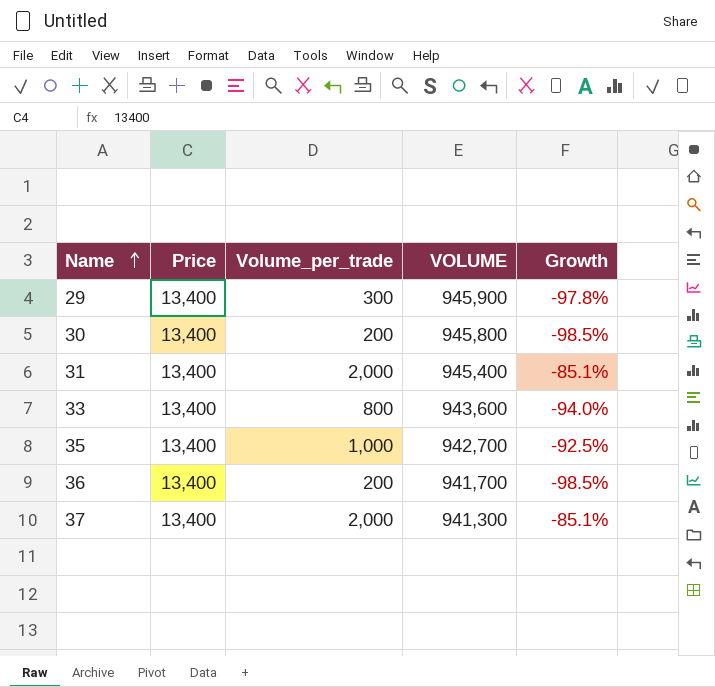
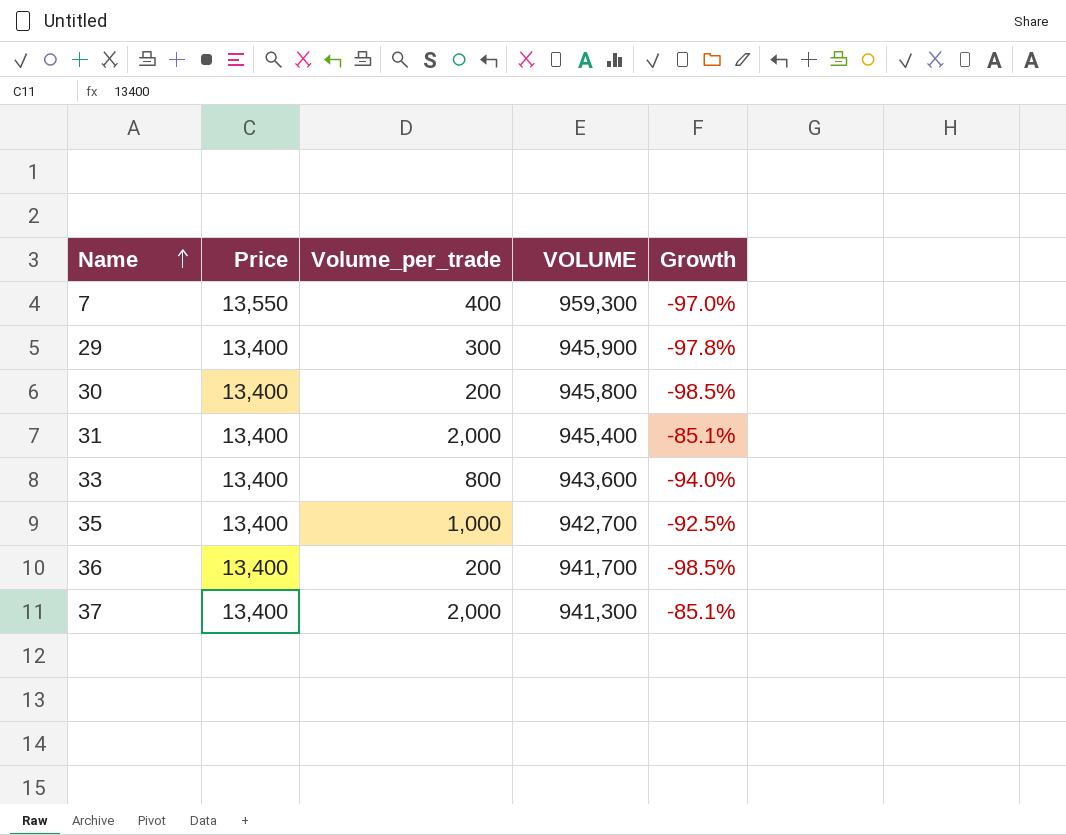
row 7: none -> 13,550 | 400 | 959,300 | -97.0%

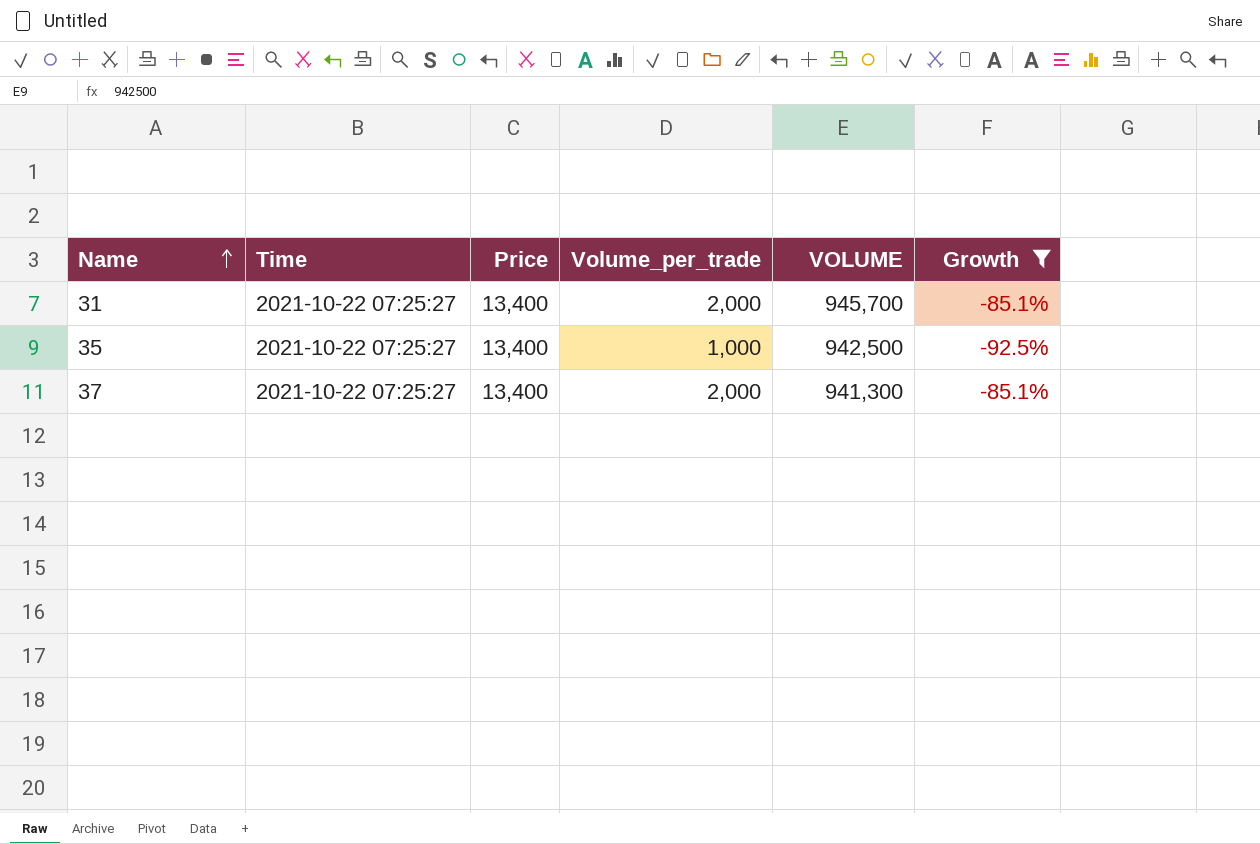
filter: none -> Growth >= -92.5%
column Time | position: none -> 2
31 | VOLUME: 945,400 -> 945,700
35 | VOLUME: 942,700 -> 942,500

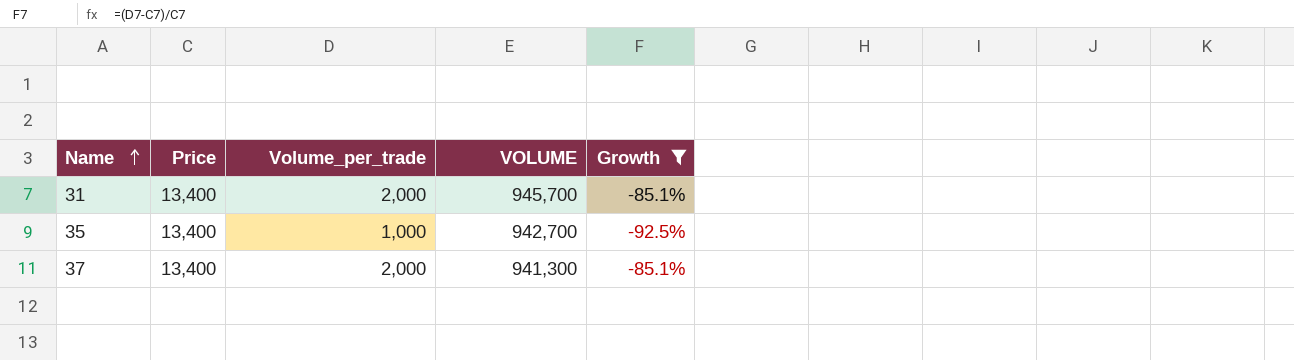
column Time | position: 2 -> none
35 | VOLUME: 942,500 -> 942,700

